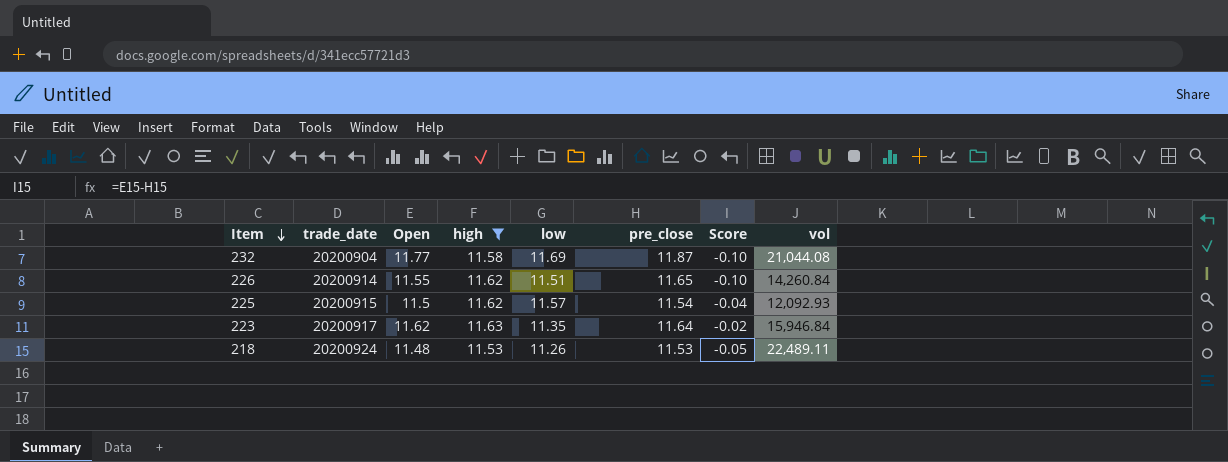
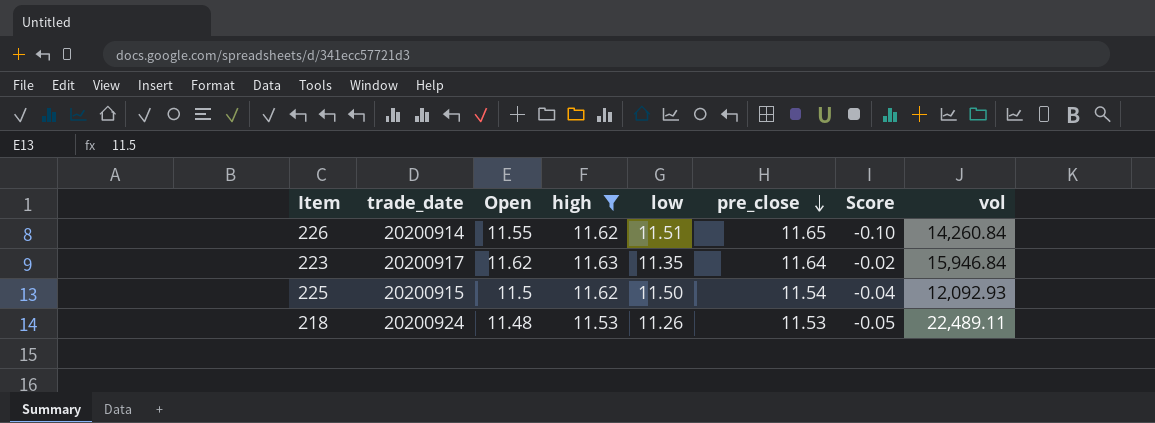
row order: Item descending -> pre_close descending
row 232: 20200904 | 11.77 | 11.58 | 11.69 | 11.87 | -0.10 | 21,044.08 -> none
225 | low: 11.57 -> 11.50

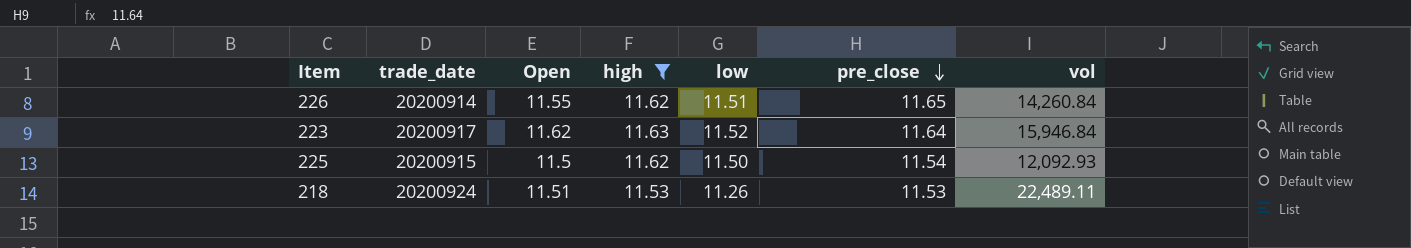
column Score | formula: [Open] - [pre_close] -> none
223 | low: 11.35 -> 11.52
218 | Open: 11.48 -> 11.51

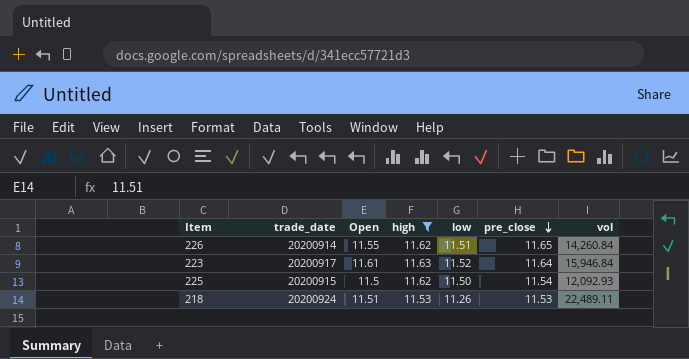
223 | Open: 11.62 -> 11.61

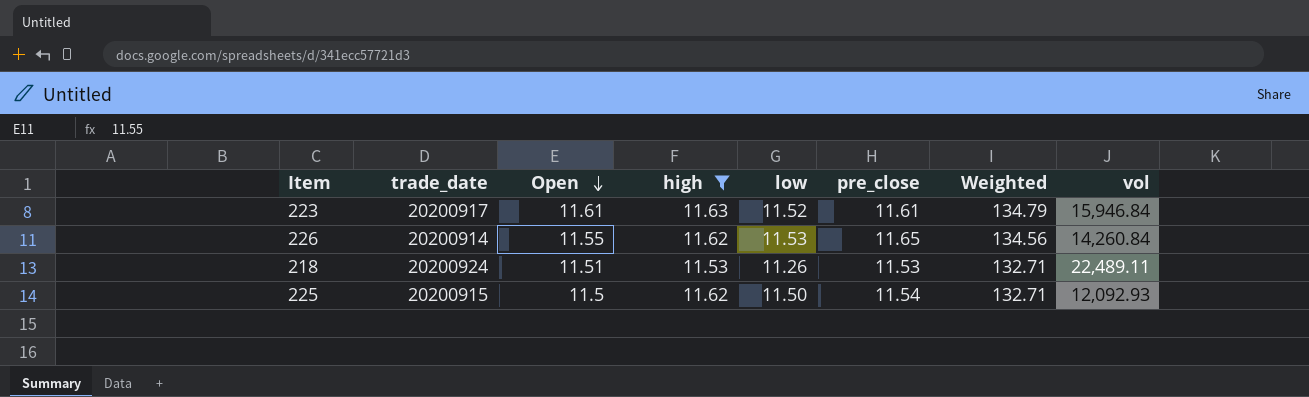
row order: pre_close descending -> Open descending
column Weighted | formula: none -> [Open] * [pre_close]
223 | pre_close: 11.64 -> 11.61
226 | low: 11.51 -> 11.53

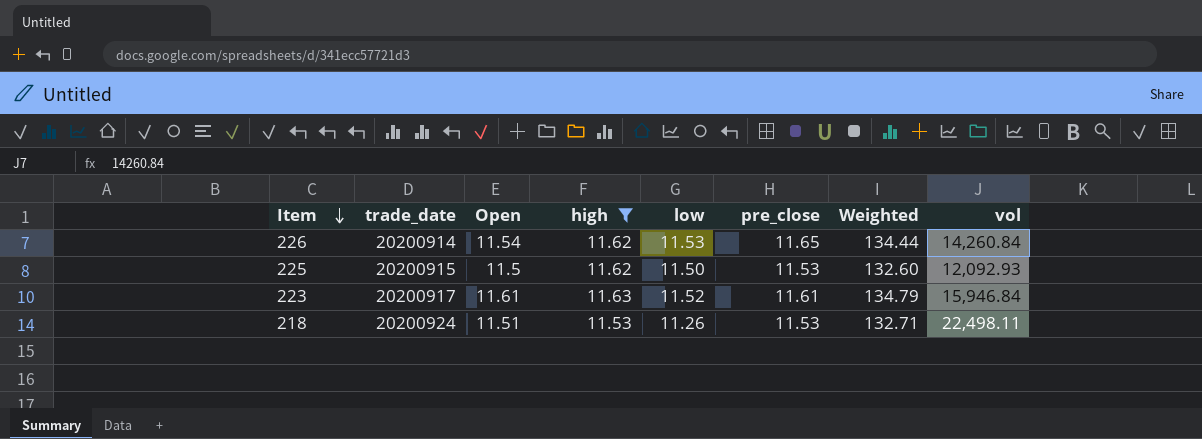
row order: Open descending -> Item descending
226 | Open: 11.55 -> 11.54
226 | Weighted: 134.56 -> 134.44
225 | pre_close: 11.54 -> 11.53
225 | Weighted: 132.71 -> 132.60
218 | vol: 22,489.11 -> 22,498.11

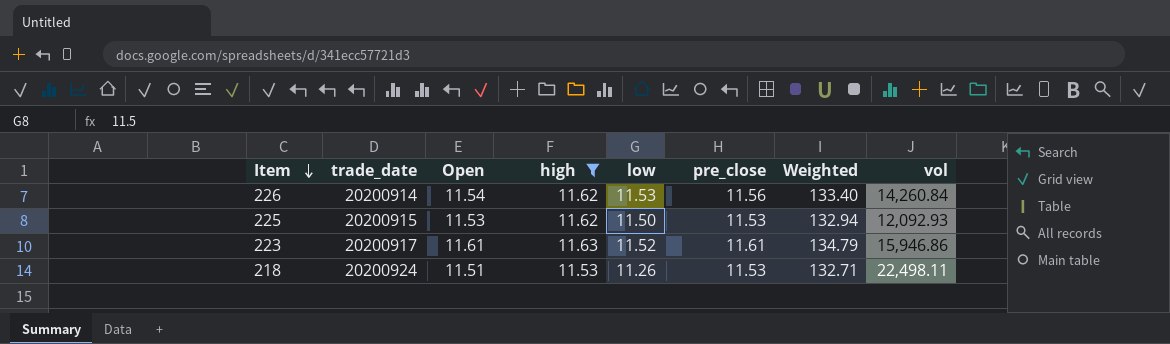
226 | pre_close: 11.65 -> 11.56
226 | Weighted: 134.44 -> 133.40
225 | Open: 11.5 -> 11.53
225 | Weighted: 132.60 -> 132.94
223 | vol: 15,946.84 -> 15,946.86

